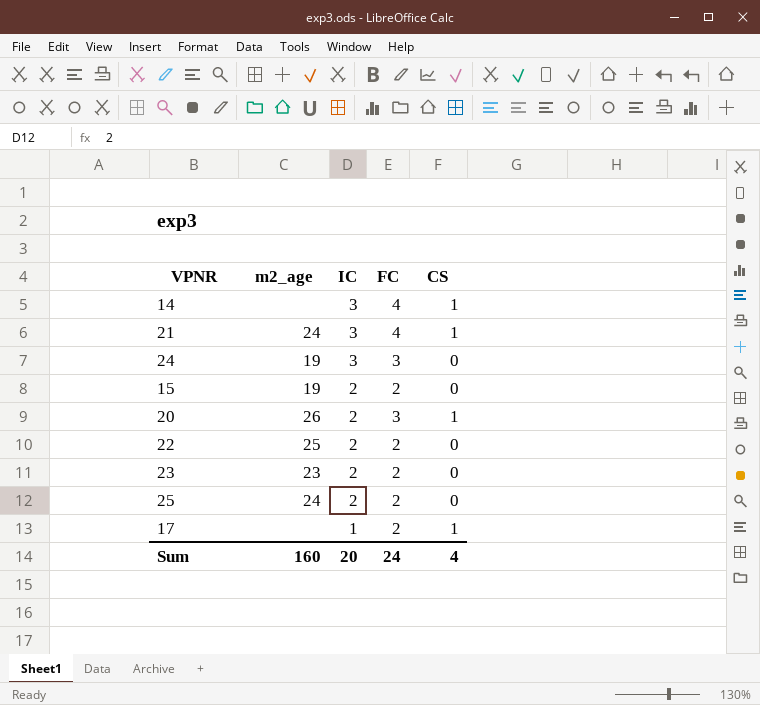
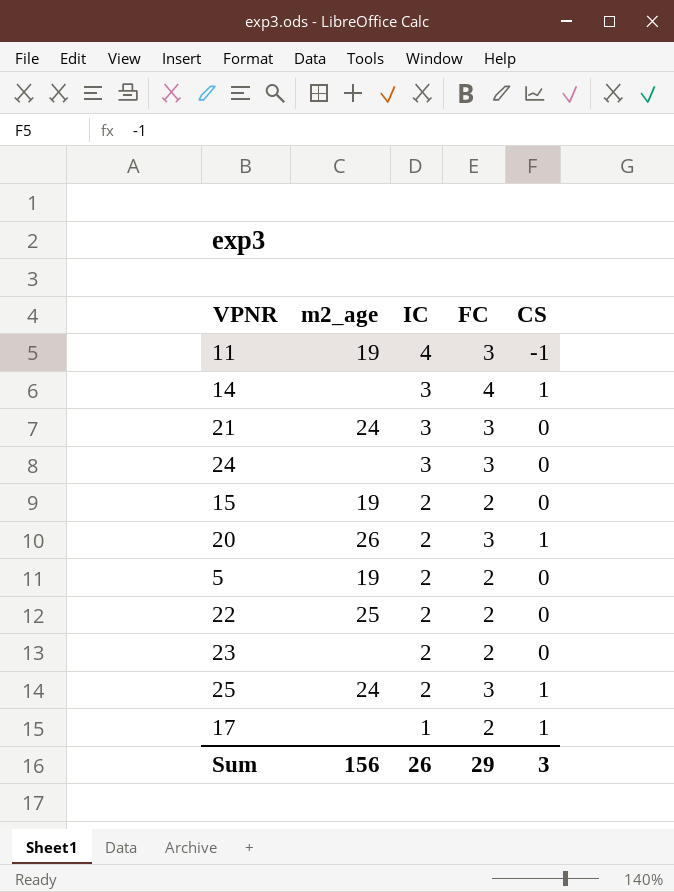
row 11: none -> 19 | 4 | 3 | -1
21 | FC: 4 -> 3
21 | CS: 1 -> 0
24 | m2_age: 19 -> none
row 5: none -> 19 | 2 | 2 | 0
23 | m2_age: 23 -> none
25 | FC: 2 -> 3
25 | CS: 0 -> 1
Sum | m2_age: 160 -> 156
Sum | IC: 20 -> 26
Sum | FC: 24 -> 29
Sum | CS: 4 -> 3

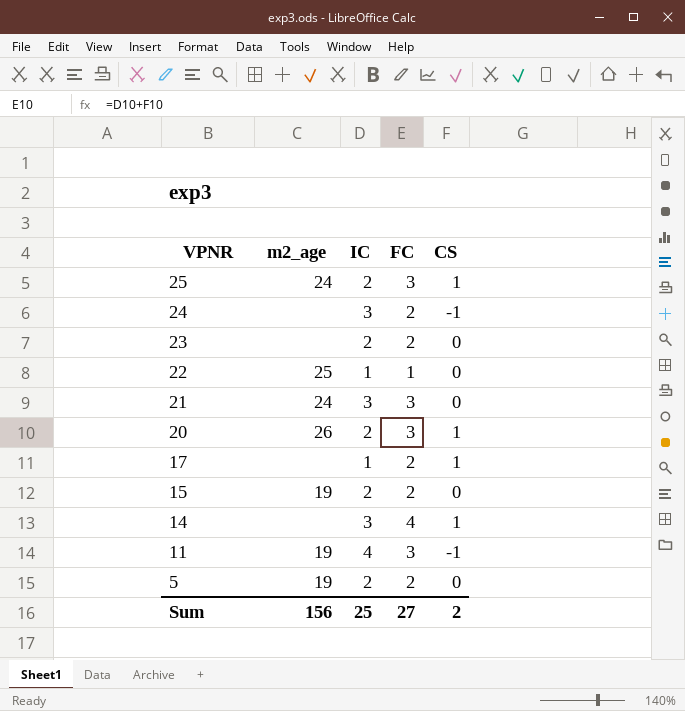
row order: IC descending -> VPNR descending
24 | FC: 3 -> 2
24 | CS: 0 -> -1
22 | IC: 2 -> 1
22 | FC: 2 -> 1
Sum | IC: 26 -> 25
Sum | FC: 29 -> 27
Sum | CS: 3 -> 2

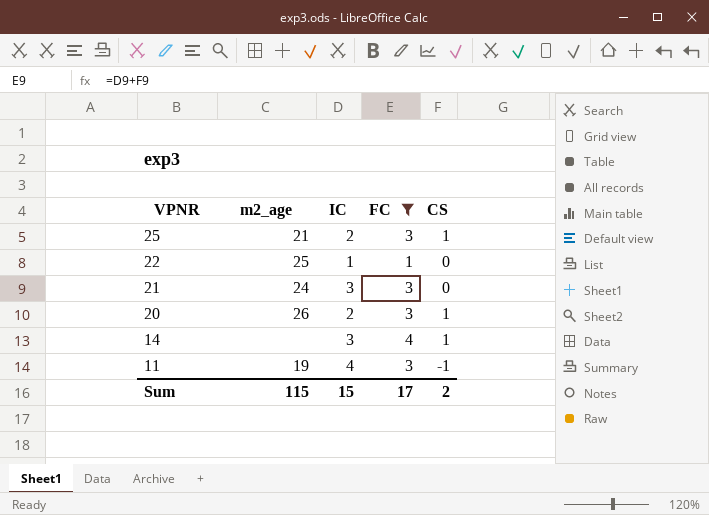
filter: none -> FC != 2
25 | m2_age: 24 -> 21
Sum | m2_age: 156 -> 115
Sum | IC: 25 -> 15
Sum | FC: 27 -> 17

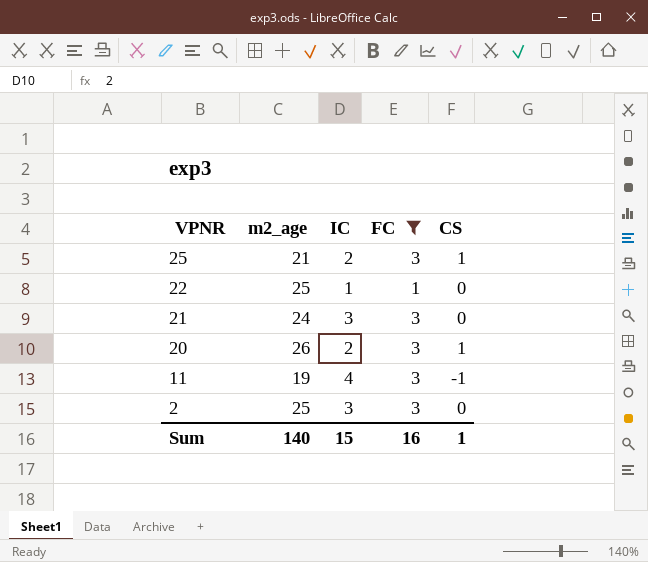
row 14: none | 3 | 4 | 1 -> none
row 2: none -> 25 | 3 | 3 | 0
Sum | m2_age: 115 -> 140
Sum | FC: 17 -> 16
Sum | CS: 2 -> 1

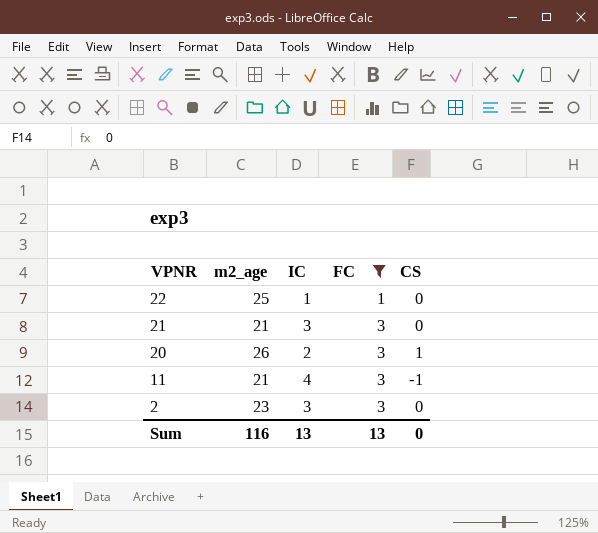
row 25: 21 | 2 | 3 | 1 -> none
21 | m2_age: 24 -> 21
11 | m2_age: 19 -> 21
2 | m2_age: 25 -> 23
Sum | m2_age: 140 -> 116
Sum | IC: 15 -> 13
Sum | FC: 16 -> 13
Sum | CS: 1 -> 0

